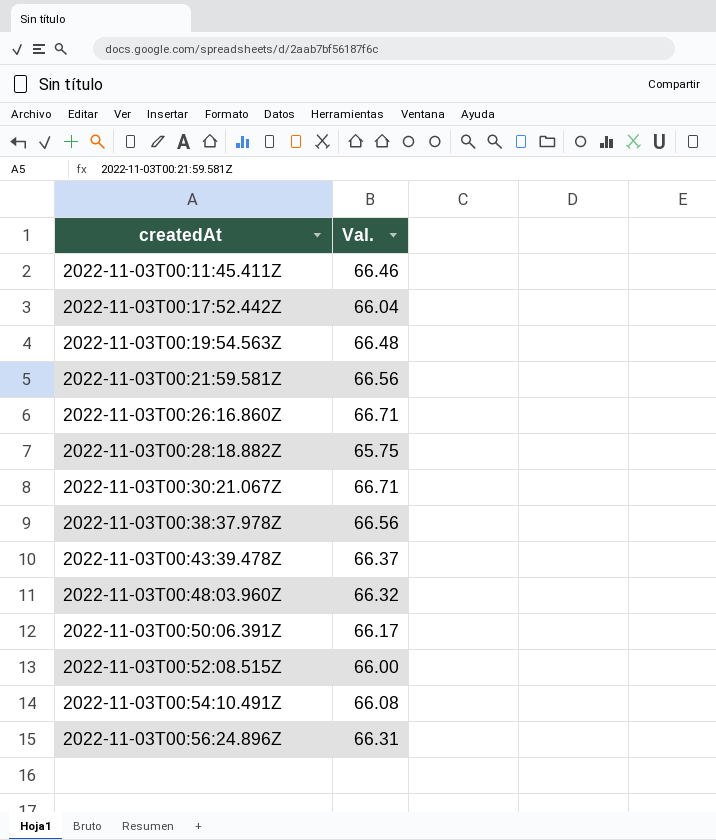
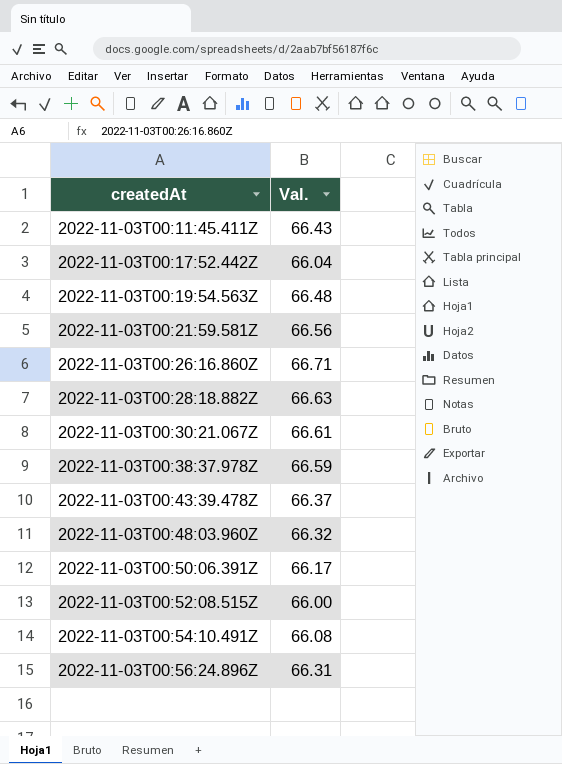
2022-11-03T00:11:45.411Z | Val.: 66.46 -> 66.43
2022-11-03T00:28:18.882Z | Val.: 65.75 -> 66.63
2022-11-03T00:30:21.067Z | Val.: 66.71 -> 66.61
2022-11-03T00:38:37.978Z | Val.: 66.56 -> 66.59

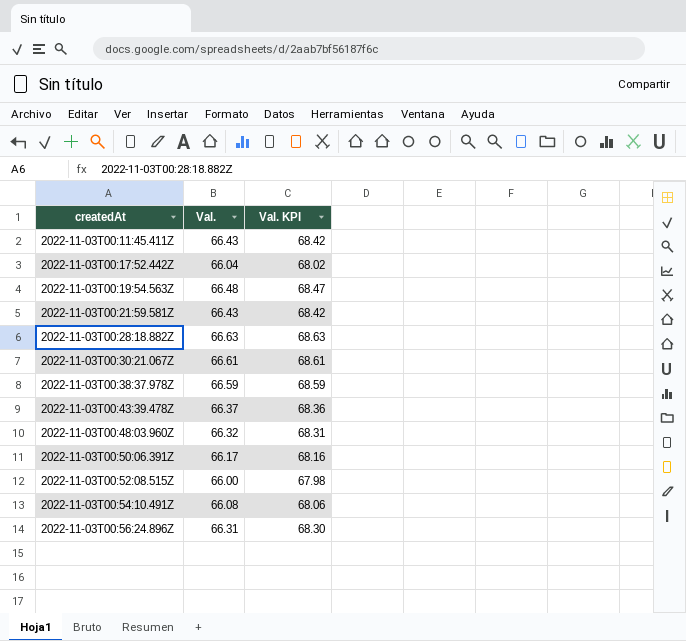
column Val. KPI | formula: none -> [Val.] * 1.03
row 2022-11-03T00:26:16.860Z: 66.71 -> none
2022-11-03T00:21:59.581Z | Val.: 66.56 -> 66.43

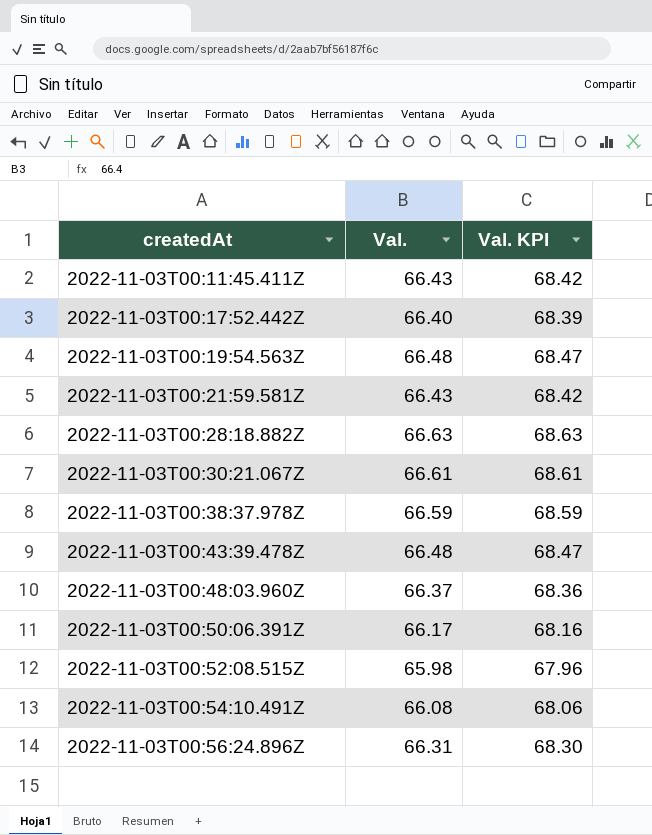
2022-11-03T00:17:52.442Z | Val.: 66.04 -> 66.40
2022-11-03T00:17:52.442Z | Val. KPI: 68.02 -> 68.39
2022-11-03T00:43:39.478Z | Val.: 66.37 -> 66.48
2022-11-03T00:43:39.478Z | Val. KPI: 68.36 -> 68.47
2022-11-03T00:48:03.960Z | Val.: 66.32 -> 66.37
2022-11-03T00:48:03.960Z | Val. KPI: 68.31 -> 68.36
2022-11-03T00:52:08.515Z | Val.: 66.00 -> 65.98
2022-11-03T00:52:08.515Z | Val. KPI: 67.98 -> 67.96

